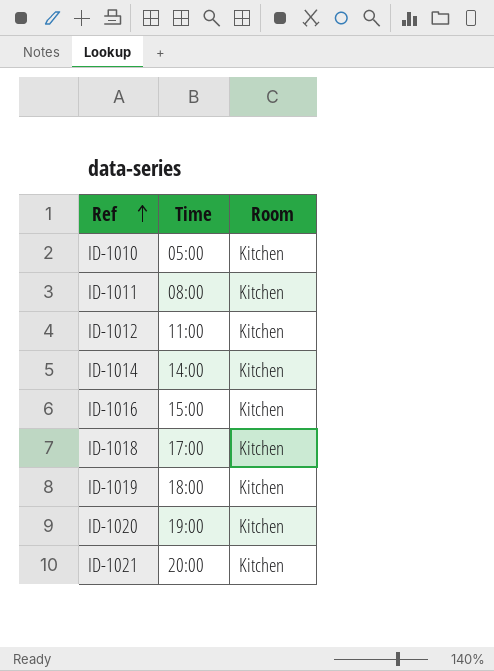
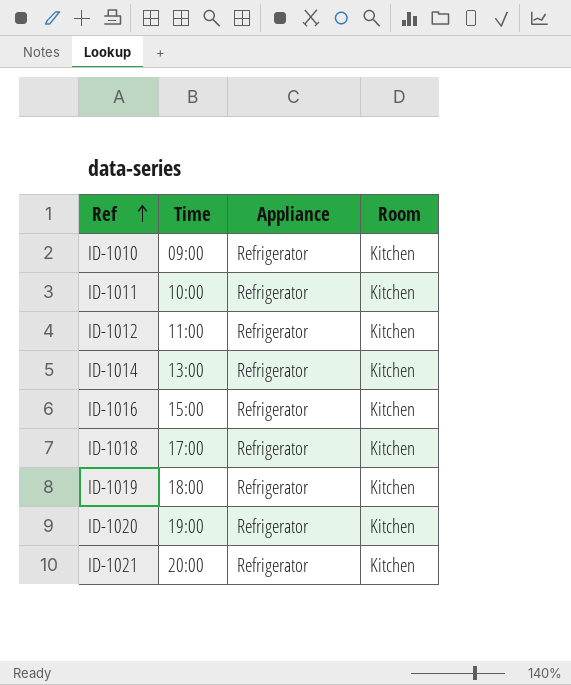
column Appliance | position: none -> 3
ID-1010 | Time: 05:00 -> 09:00
ID-1011 | Time: 08:00 -> 10:00
ID-1014 | Time: 14:00 -> 13:00

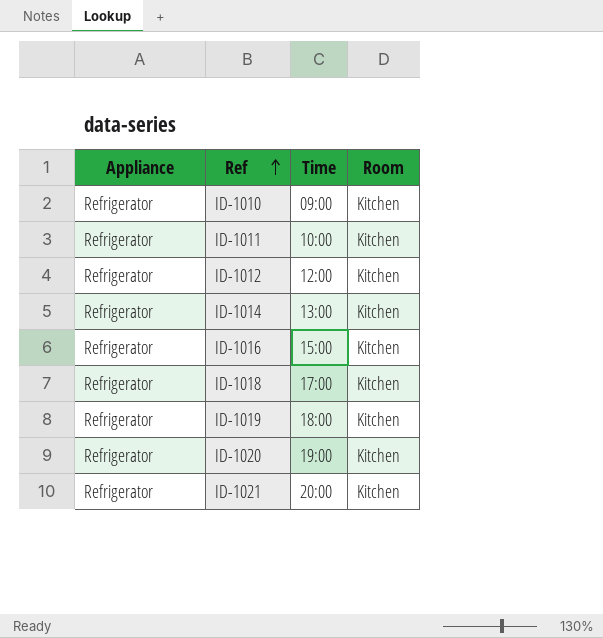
column Appliance | position: 3 -> 1
ID-1012 | Time: 11:00 -> 12:00

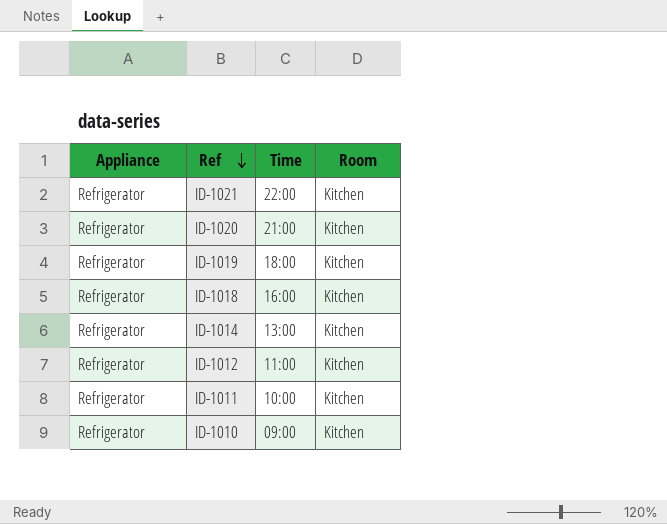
row order: Ref ascending -> Ref descending
row ID-1016: Refrigerator | 15:00 | Kitchen -> none
ID-1021 | Time: 20:00 -> 22:00
ID-1020 | Time: 19:00 -> 21:00
ID-1018 | Time: 17:00 -> 16:00
ID-1012 | Time: 12:00 -> 11:00

